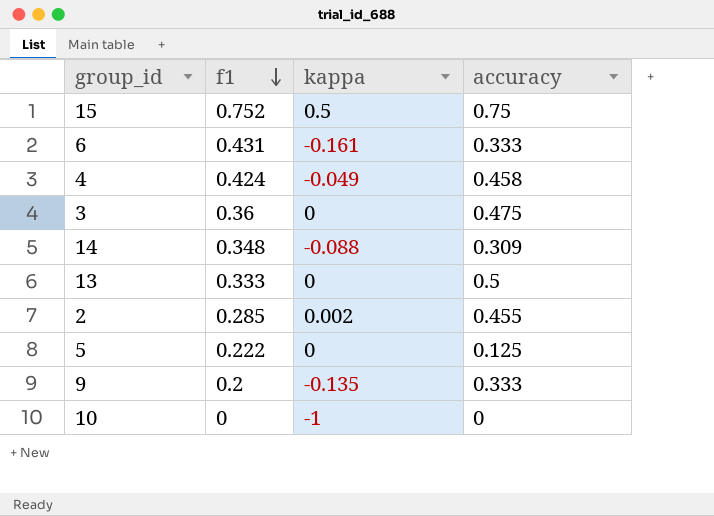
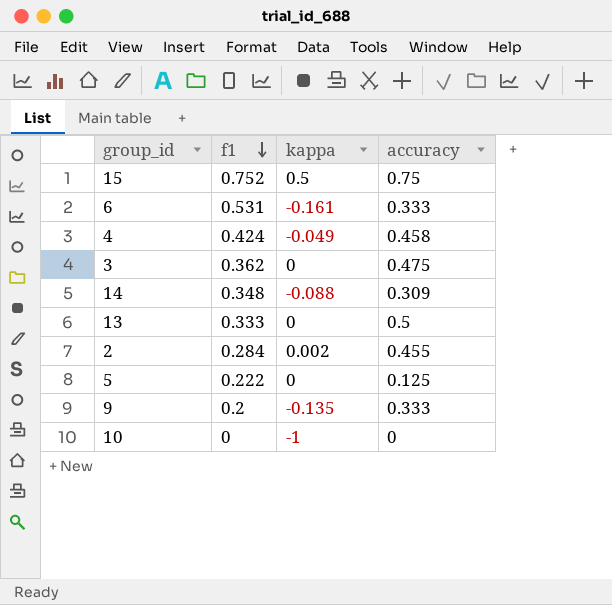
6 | f1: 0.431 -> 0.531
3 | f1: 0.36 -> 0.362
2 | f1: 0.285 -> 0.284

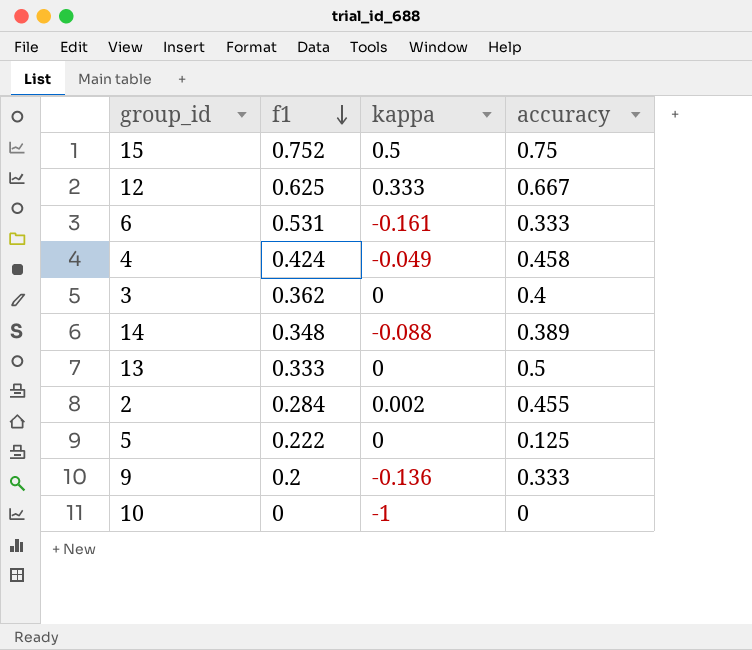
row 12: none -> 0.625 | 0.333 | 0.667
3 | accuracy: 0.475 -> 0.4
14 | accuracy: 0.309 -> 0.389
9 | kappa: -0.135 -> -0.136

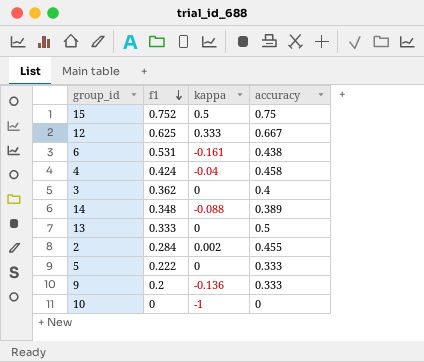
6 | accuracy: 0.333 -> 0.438
4 | kappa: -0.049 -> -0.04
5 | accuracy: 0.125 -> 0.333

